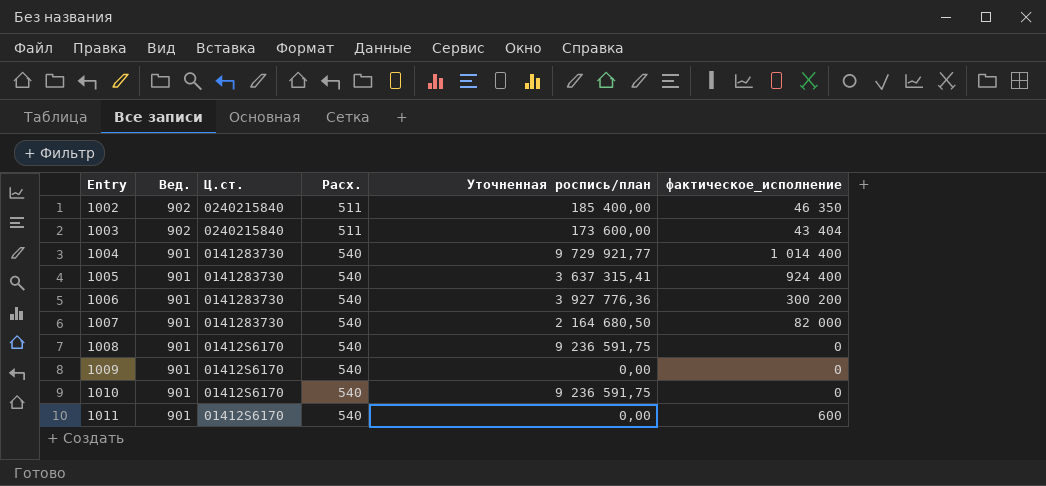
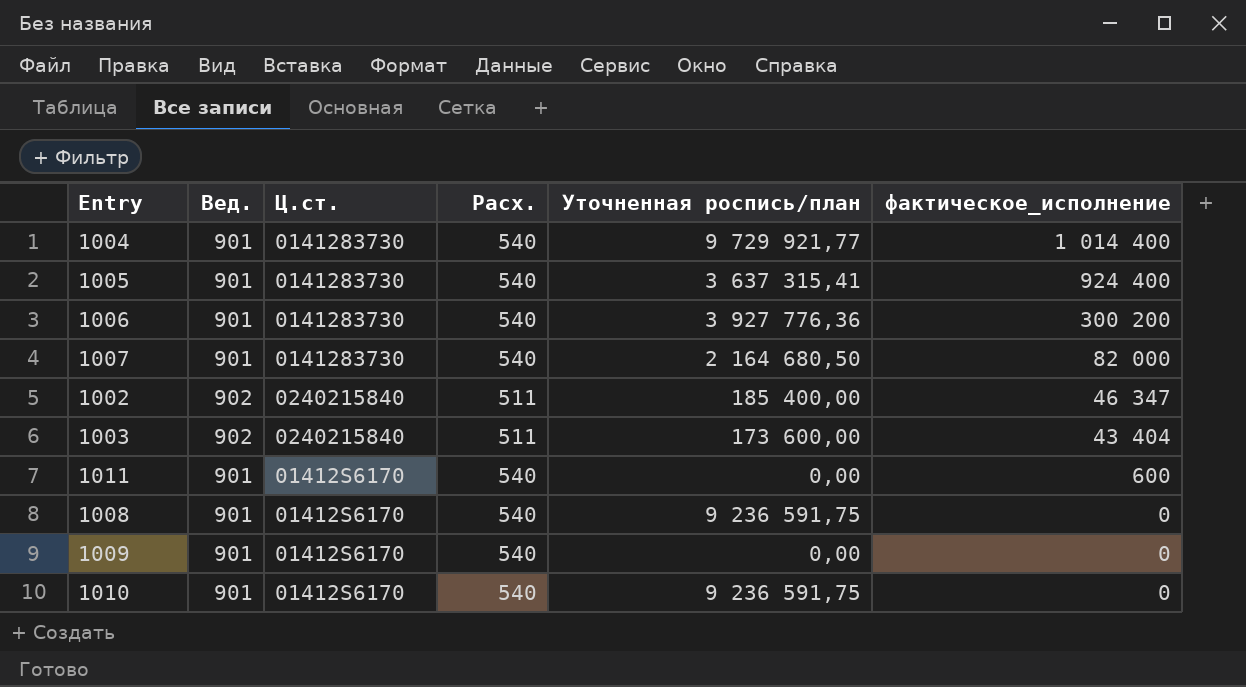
row order: Entry ascending -> фактическое_исполнение descending
1002 | фактическое_исполнение: 46 350 -> 46 347

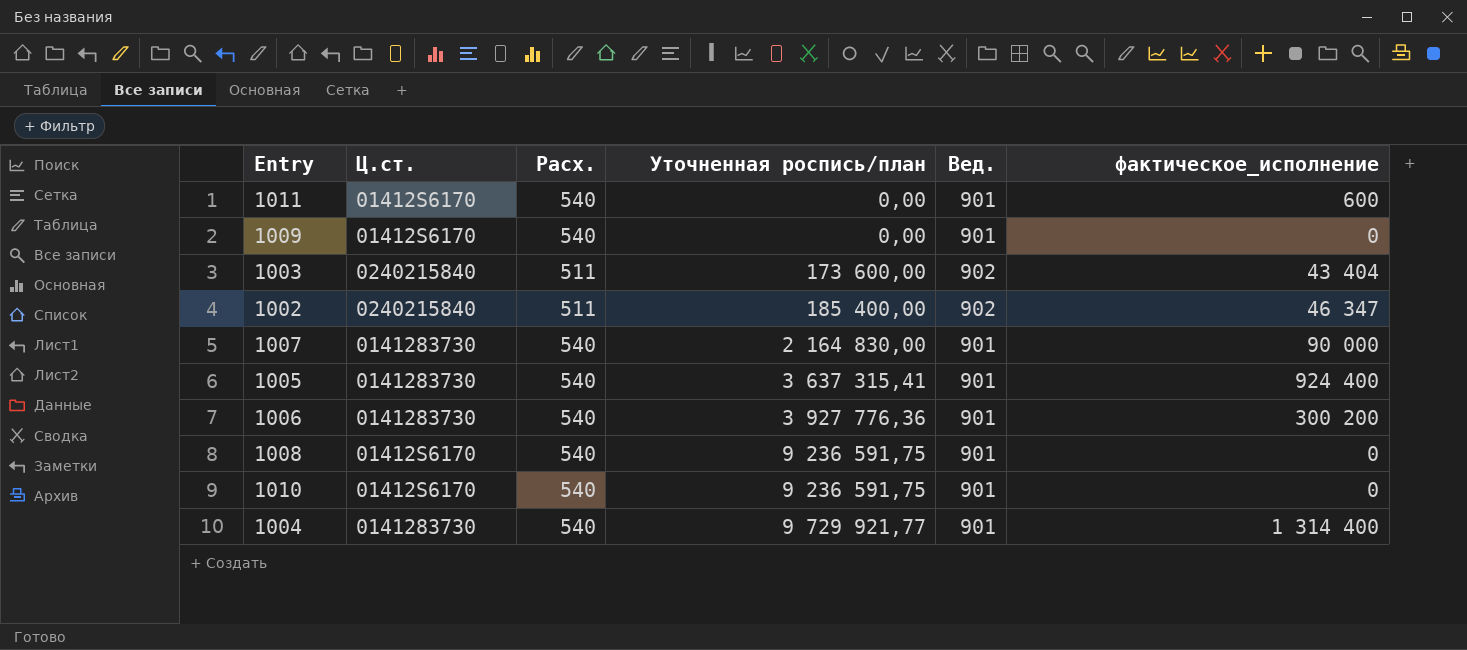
row order: фактическое_исполнение descending -> Уточненная роспись/план ascending
column Вед. | position: 2 -> 5
1007 | Уточненная роспись/план: 2 164 680,50 -> 2 164 830,00
1007 | фактическое_исполнение: 82 000 -> 90 000
1004 | фактическое_исполнение: 1 014 400 -> 1 314 400

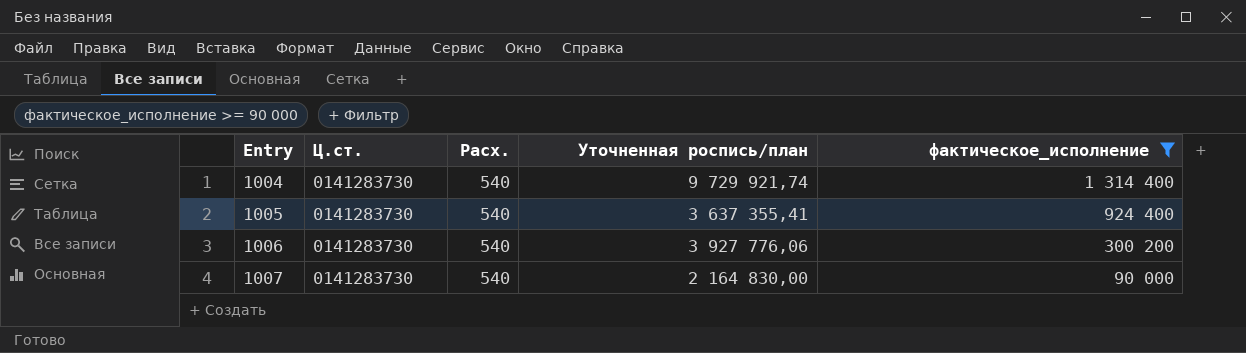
filter: none -> фактическое_исполнение >= 90 000
row order: Уточненная роспись/план ascending -> Entry ascending
column Вед. | position: 5 -> none
1004 | Уточненная роспись/план: 9 729 921,77 -> 9 729 921,74
1005 | Уточненная роспись/план: 3 637 315,41 -> 3 637 355,41
1006 | Уточненная роспись/план: 3 927 776,36 -> 3 927 776,06

